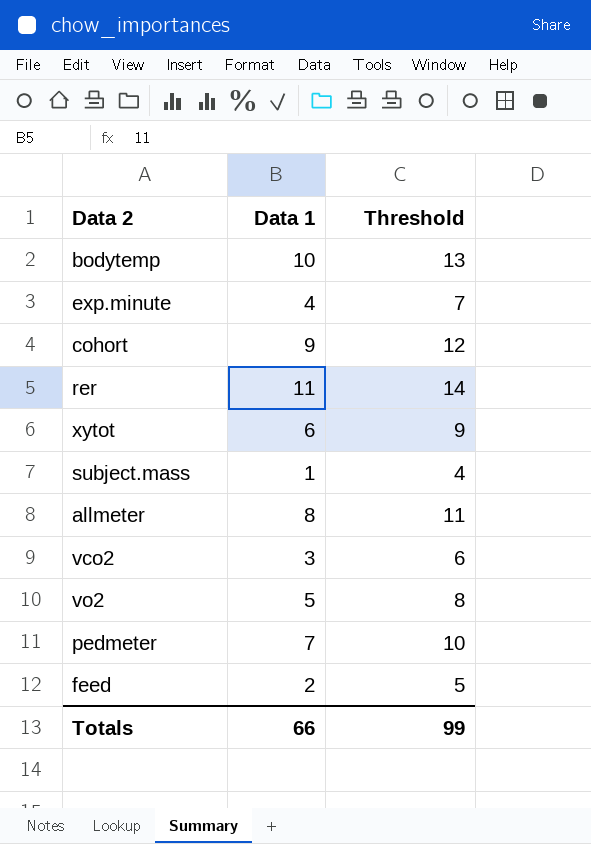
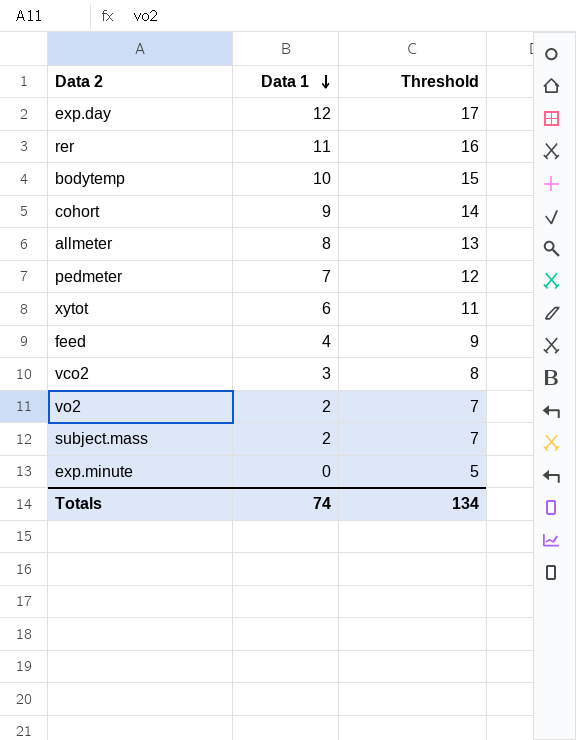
row order: none -> Data 1 descending
column Threshold | formula: [Data 1] + 3 -> [Data 1] + 5
row exp.day: none -> 12 | 17
feed | Data 1: 2 -> 4
vo2 | Data 1: 5 -> 2
subject.mass | Data 1: 1 -> 2
exp.minute | Data 1: 4 -> 0
Totals | Data 1: 66 -> 74
Totals | Threshold: 99 -> 134

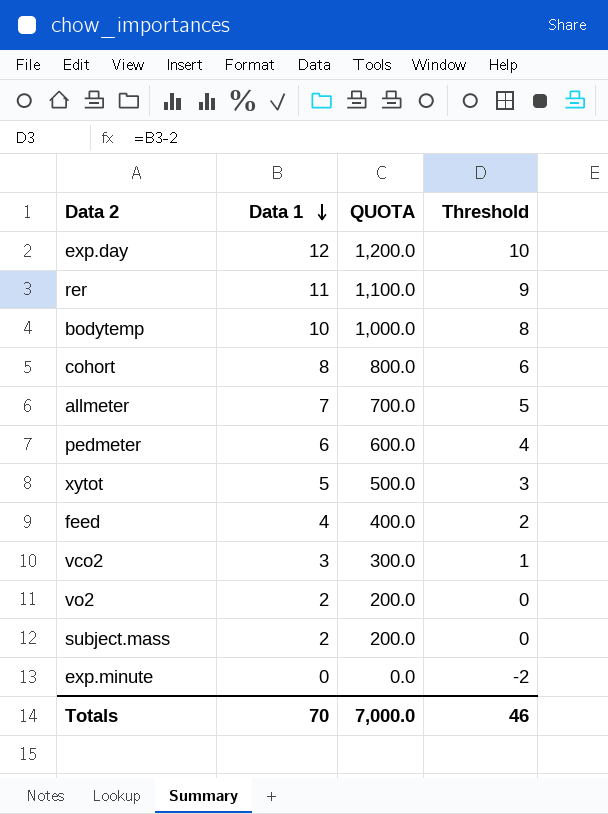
column QUOTA | formula: none -> [Data 1] * 100
column Threshold | formula: [Data 1] + 5 -> [Data 1] - 2
cohort | Data 1: 9 -> 8
allmeter | Data 1: 8 -> 7
pedmeter | Data 1: 7 -> 6
xytot | Data 1: 6 -> 5
Totals | Data 1: 74 -> 70
Totals | Threshold: 134 -> 46

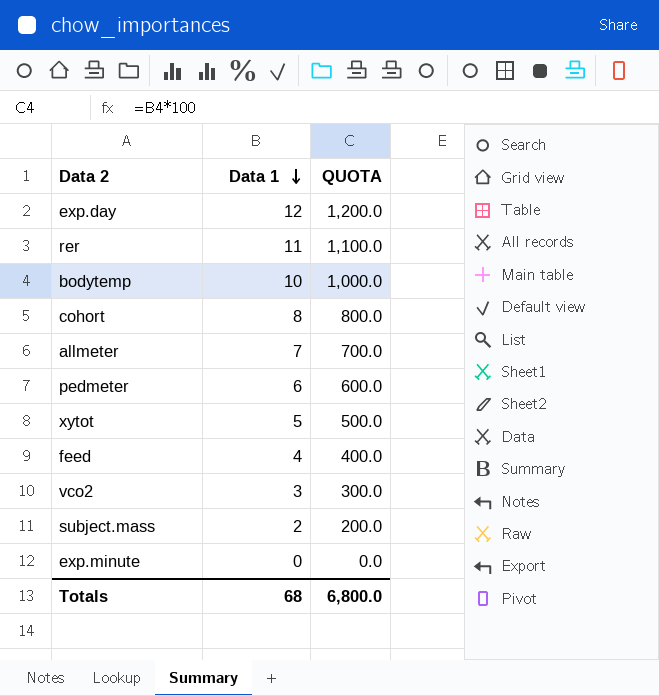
column Threshold | formula: [Data 1] - 2 -> none
row vo2: 2 | 200.0 | 0 -> none
Totals | Data 1: 70 -> 68
Totals | QUOTA: 7,000.0 -> 6,800.0

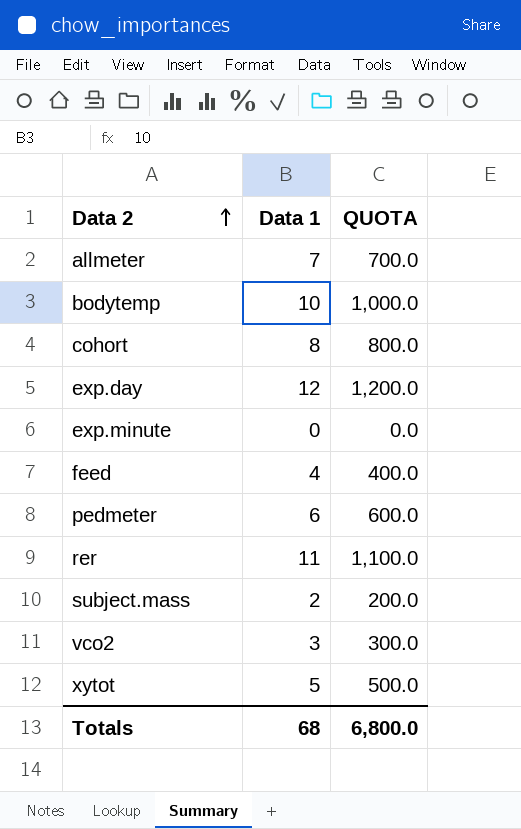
row order: Data 1 descending -> Data 2 ascending

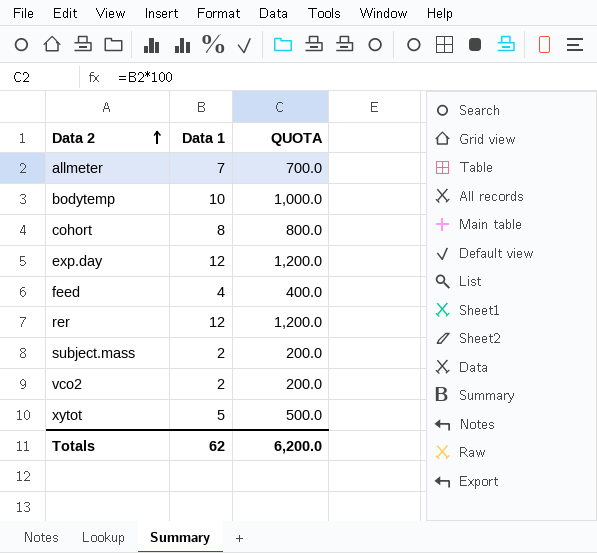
row exp.minute: 0 | 0.0 -> none
row pedmeter: 6 | 600.0 -> none
rer | Data 1: 11 -> 12
rer | QUOTA: 1,100.0 -> 1,200.0
vco2 | Data 1: 3 -> 2
vco2 | QUOTA: 300.0 -> 200.0
Totals | Data 1: 68 -> 62
Totals | QUOTA: 6,800.0 -> 6,200.0

